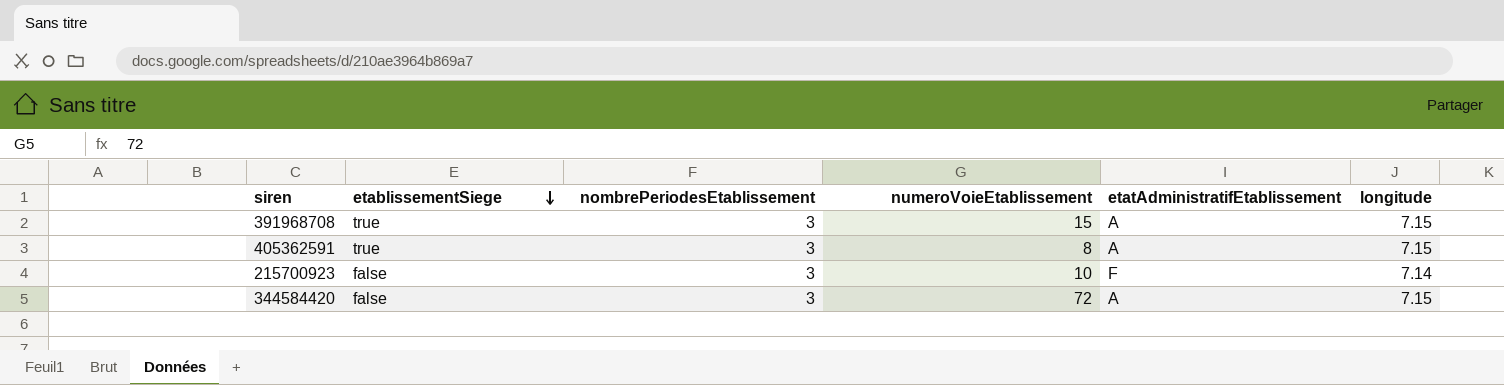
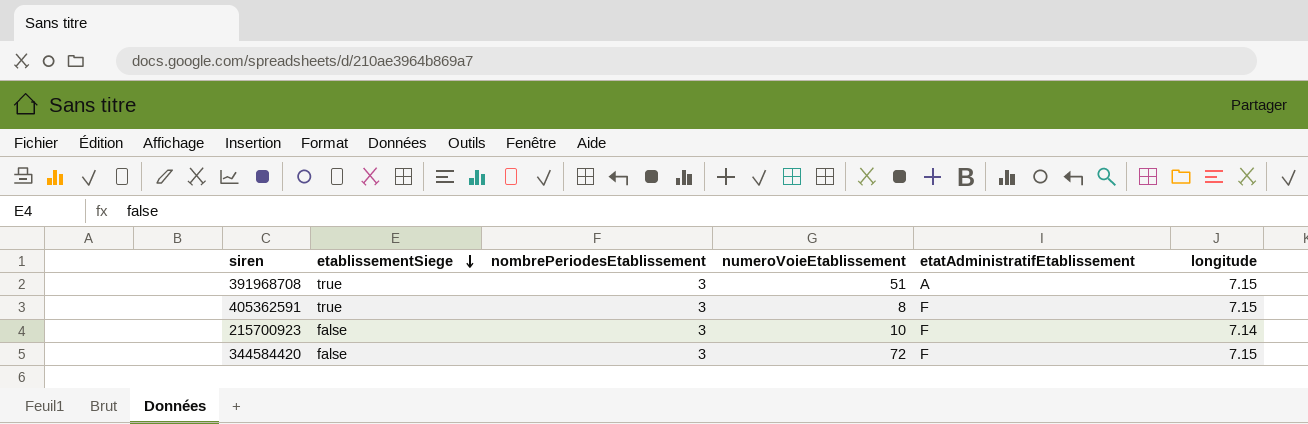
391968708 | numeroVoieEtablissement: 15 -> 51
405362591 | etatAdministratifEtablissement: A -> F
344584420 | etatAdministratifEtablissement: A -> F

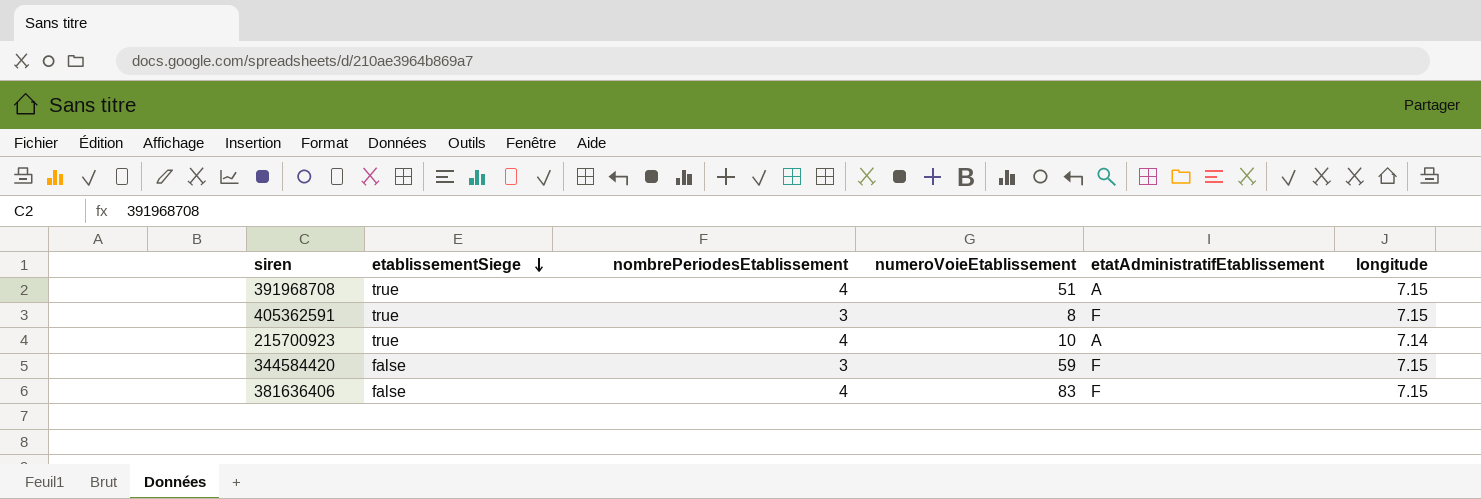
391968708 | nombrePeriodesEtablissement: 3 -> 4
215700923 | etablissementSiege: false -> true
215700923 | nombrePeriodesEtablissement: 3 -> 4
215700923 | etatAdministratifEtablissement: F -> A
344584420 | numeroVoieEtablissement: 72 -> 59
row 381636406: none -> false | 4 | 83 | F | 7.15

